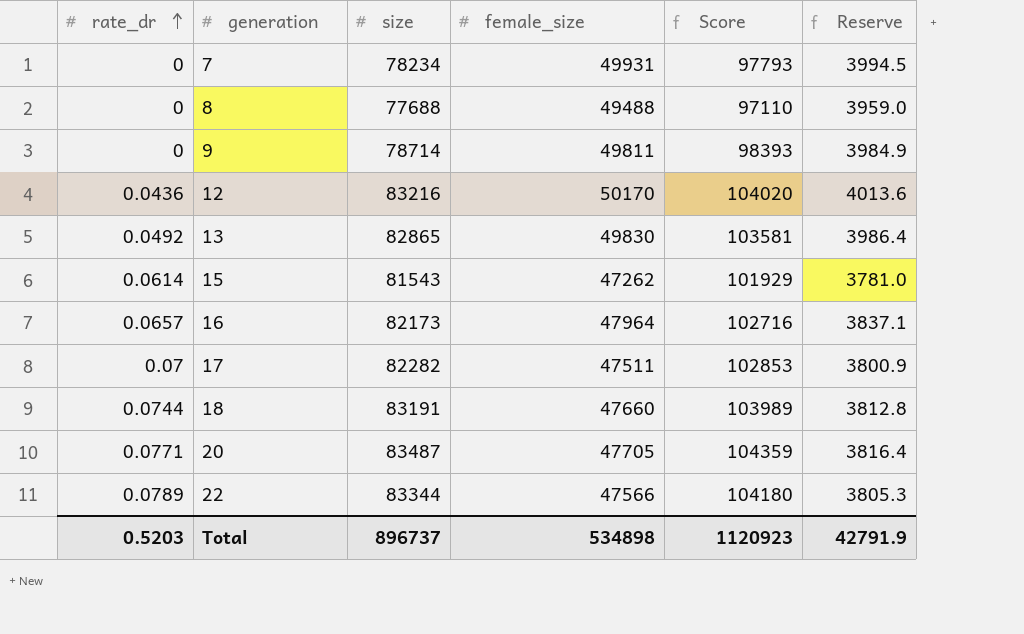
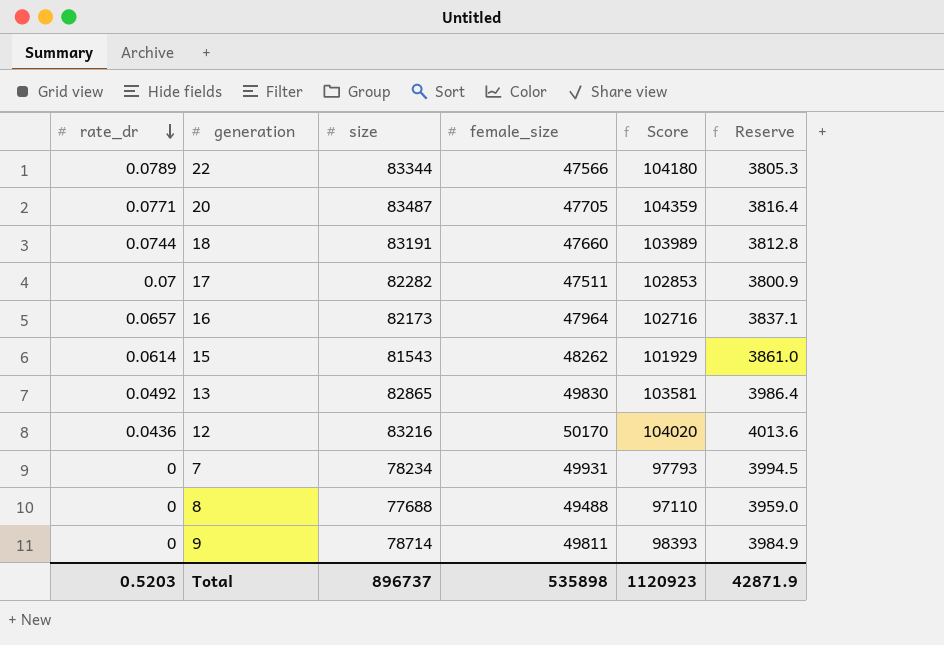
row order: rate_dr ascending -> rate_dr descending
15 | female_size: 47262 -> 48262
15 | Reserve: 3781.0 -> 3861.0
Total | female_size: 534898 -> 535898
Total | Reserve: 42791.9 -> 42871.9

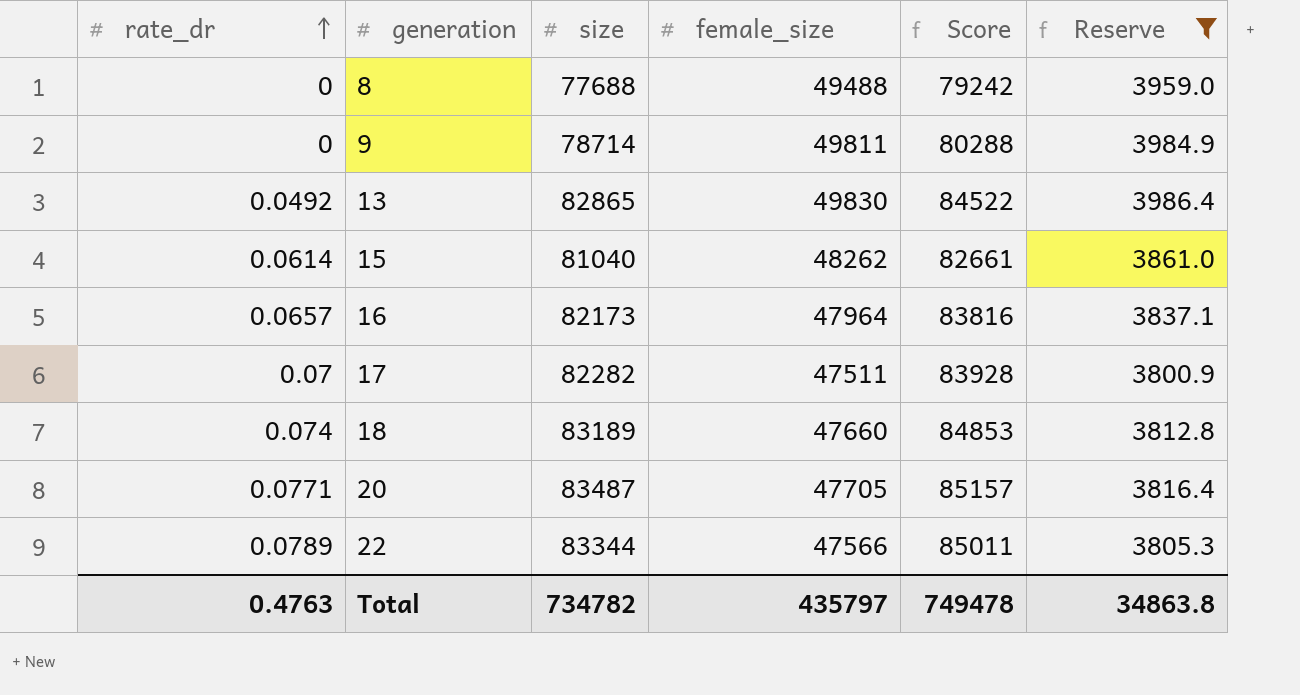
filter: none -> Reserve <= 3986.4
row order: rate_dr descending -> rate_dr ascending
column Score | formula: [size] * 1.25 -> [size] * 1.02
15 | size: 81543 -> 81040
18 | rate_dr: 0.0744 -> 0.074
18 | size: 83191 -> 83189
Total | rate_dr: 0.5203 -> 0.4763
Total | size: 896737 -> 734782
Total | female_size: 535898 -> 435797
Total | Score: 1120923 -> 749478
Total | Reserve: 42871.9 -> 34863.8

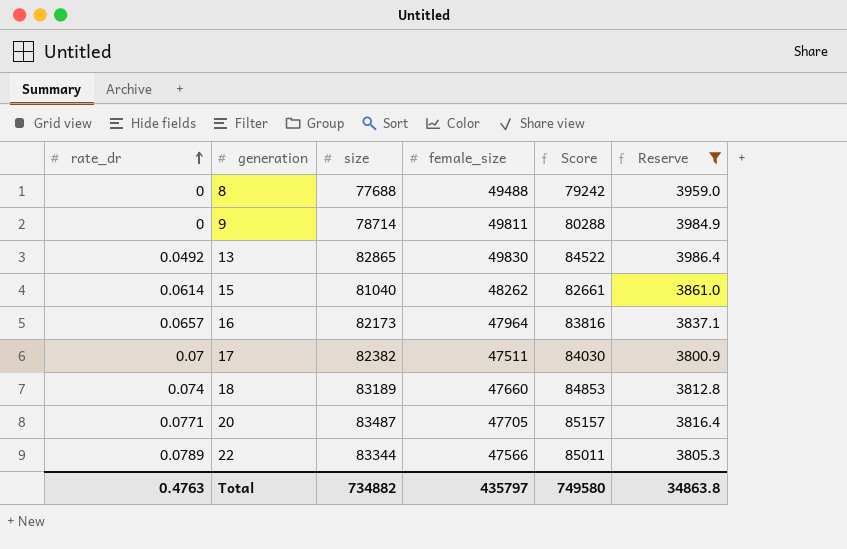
17 | size: 82282 -> 82382
17 | Score: 83928 -> 84030
Total | size: 734782 -> 734882
Total | Score: 749478 -> 749580

